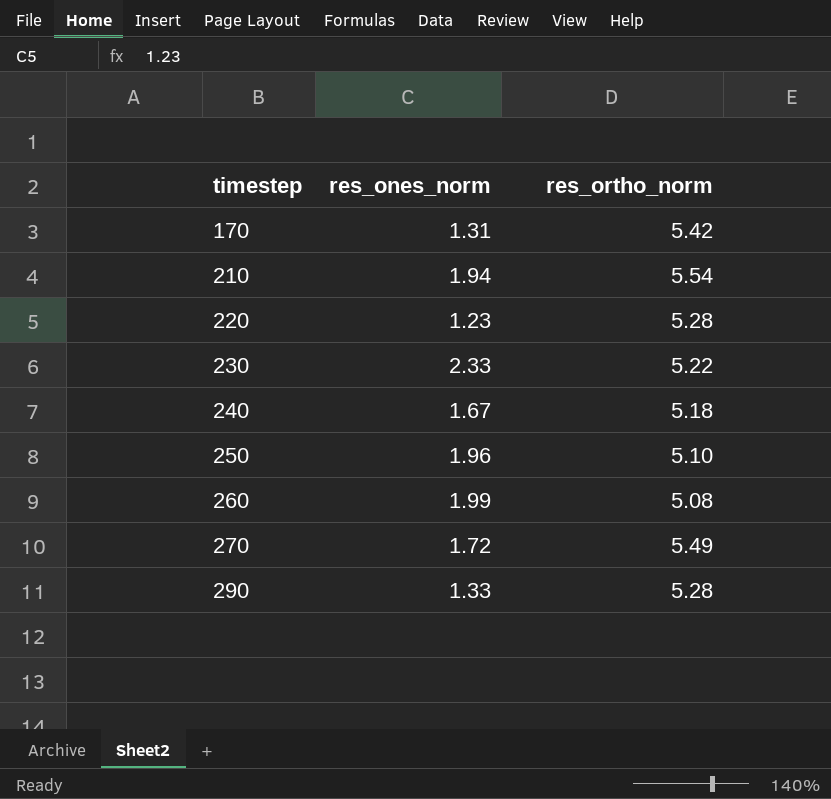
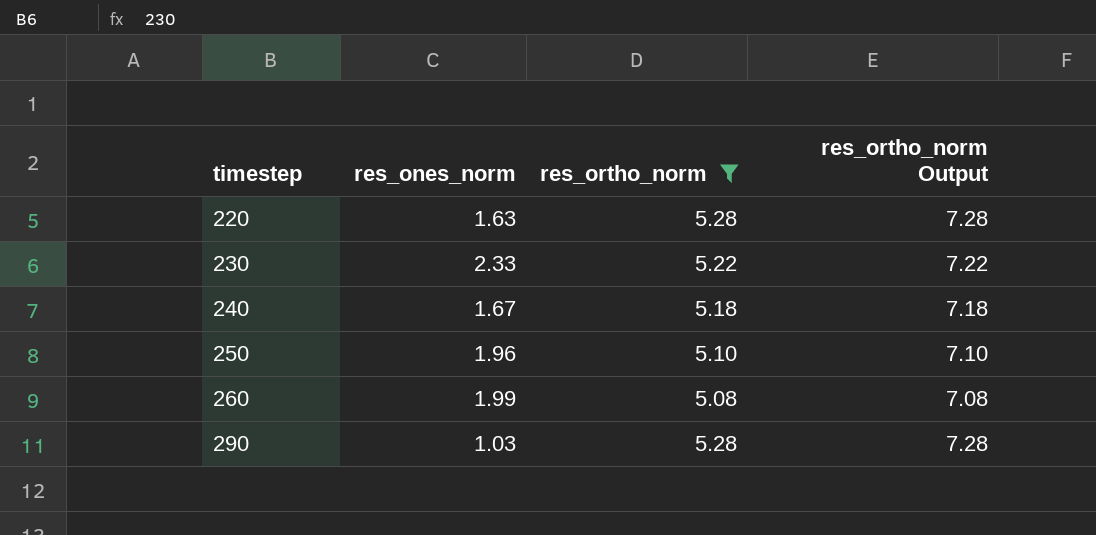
filter: none -> res_ortho_norm <= 5.28
column res_ortho_norm Output | formula: none -> [res_ortho_norm] + 2
220 | res_ones_norm: 1.23 -> 1.63
290 | res_ones_norm: 1.33 -> 1.03

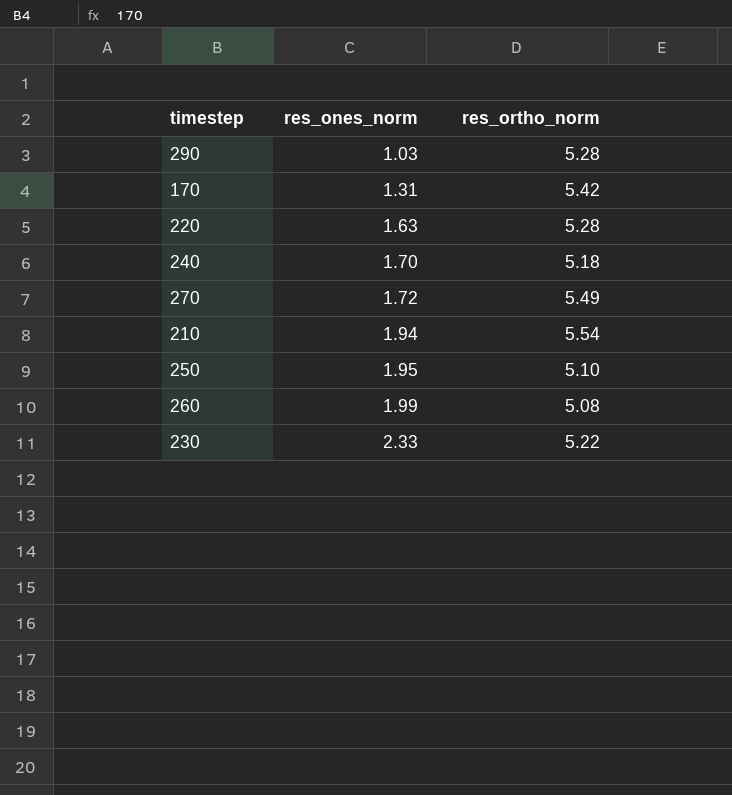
filter: res_ortho_norm <= 5.28 -> none
row order: timestep ascending -> res_ones_norm ascending
column res_ortho_norm Output | formula: [res_ortho_norm] + 2 -> none
240 | res_ones_norm: 1.67 -> 1.70
250 | res_ones_norm: 1.96 -> 1.95

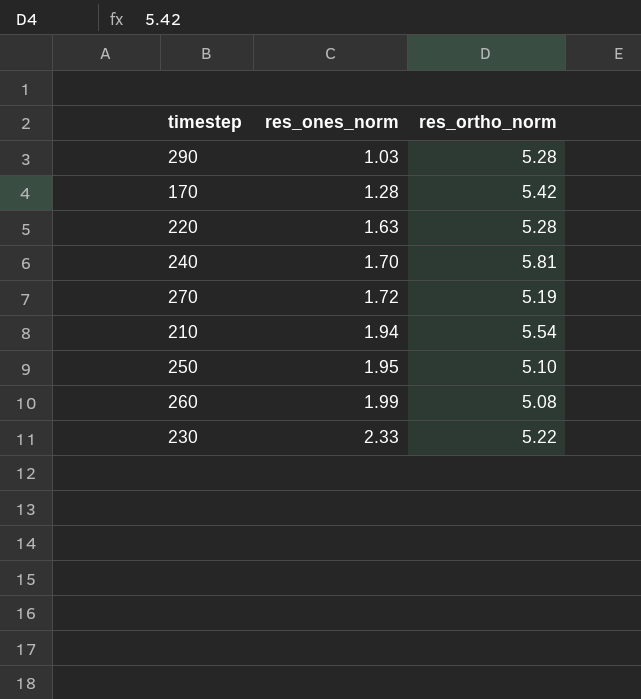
170 | res_ones_norm: 1.31 -> 1.28
240 | res_ortho_norm: 5.18 -> 5.81
270 | res_ortho_norm: 5.49 -> 5.19

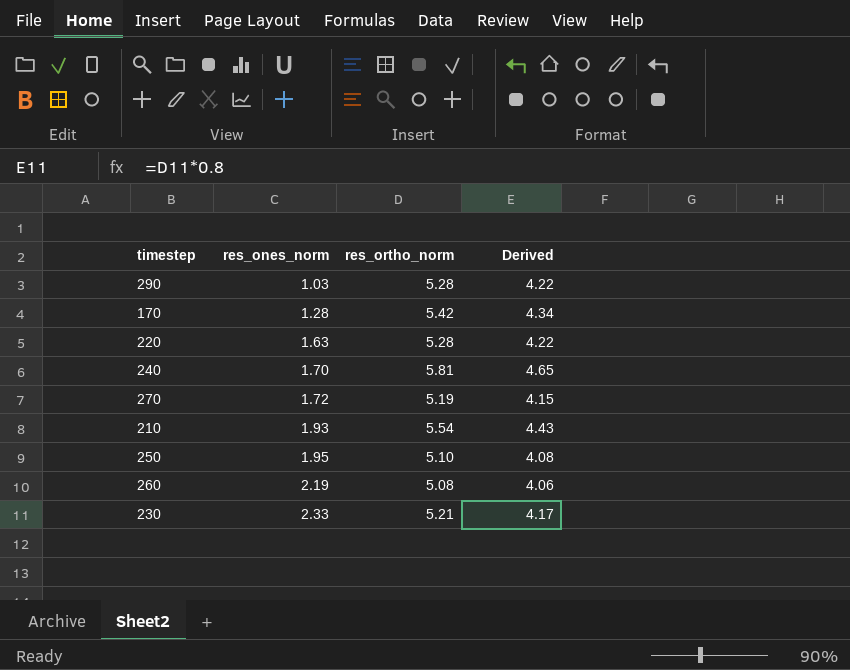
column Derived | formula: none -> [res_ortho_norm] * 0.8
210 | res_ones_norm: 1.94 -> 1.93
260 | res_ones_norm: 1.99 -> 2.19
230 | res_ortho_norm: 5.22 -> 5.21

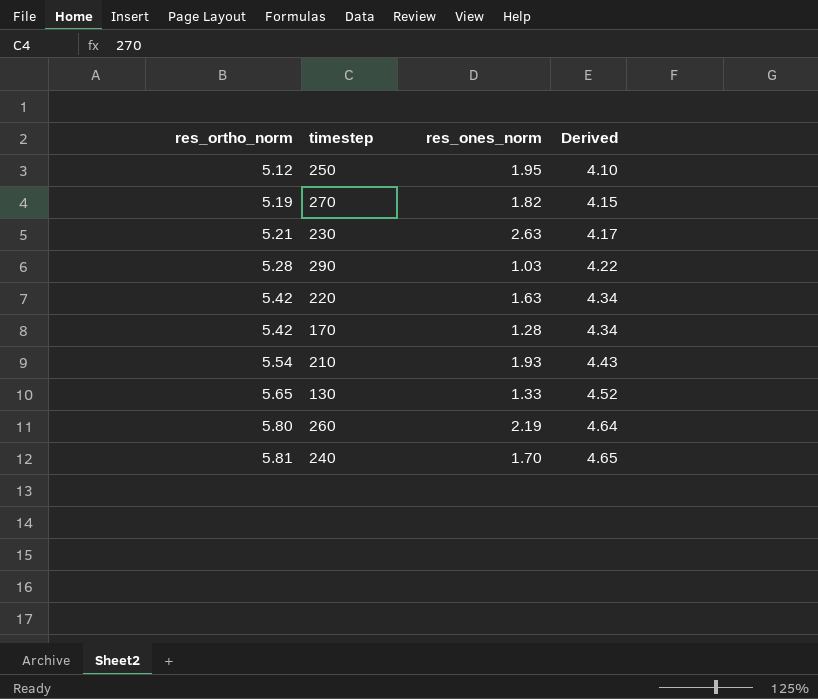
row order: res_ones_norm ascending -> res_ortho_norm ascending
column res_ortho_norm | position: 3 -> 1
250 | res_ortho_norm: 5.10 -> 5.12
250 | Derived: 4.08 -> 4.10
270 | res_ones_norm: 1.72 -> 1.82
230 | res_ones_norm: 2.33 -> 2.63
220 | res_ortho_norm: 5.28 -> 5.42
220 | Derived: 4.22 -> 4.34
row 130: none -> 5.65 | 1.33 | 4.52
260 | res_ortho_norm: 5.08 -> 5.80
260 | Derived: 4.06 -> 4.64

